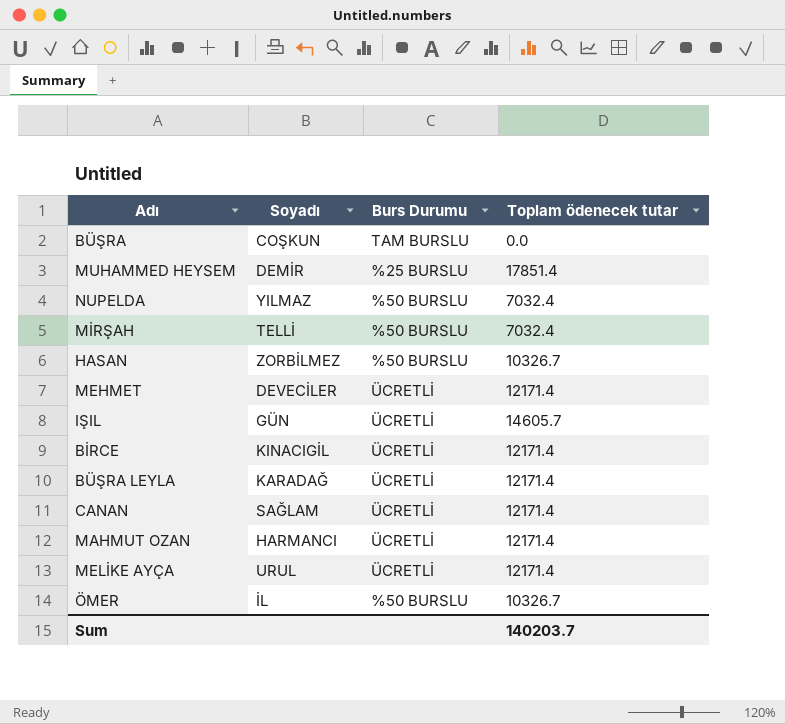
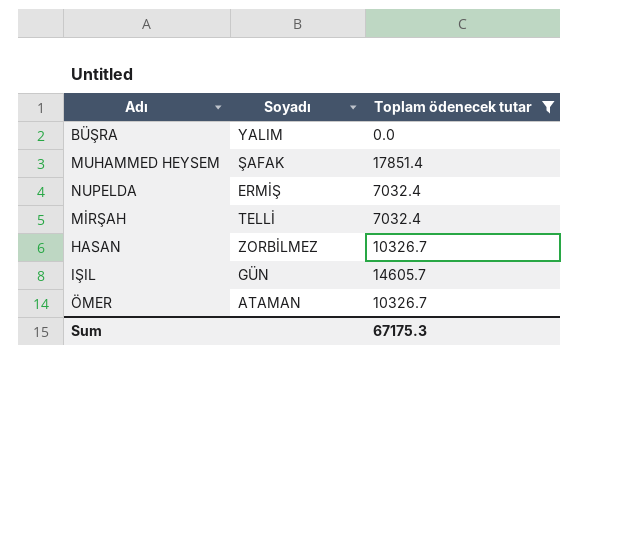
filter: none -> Toplam ödenecek tutar != 12171.4
column Burs Durumu | position: 3 -> none
BÜŞRA | Soyadı: COŞKUN -> YALIM
MUHAMMED HEYSEM | Soyadı: DEMİR -> ŞAFAK
NUPELDA | Soyadı: YILMAZ -> ERMİŞ
ÖMER | Soyadı: İL -> ATAMAN
Sum | Toplam ödenecek tutar: 140203.7 -> 67175.3

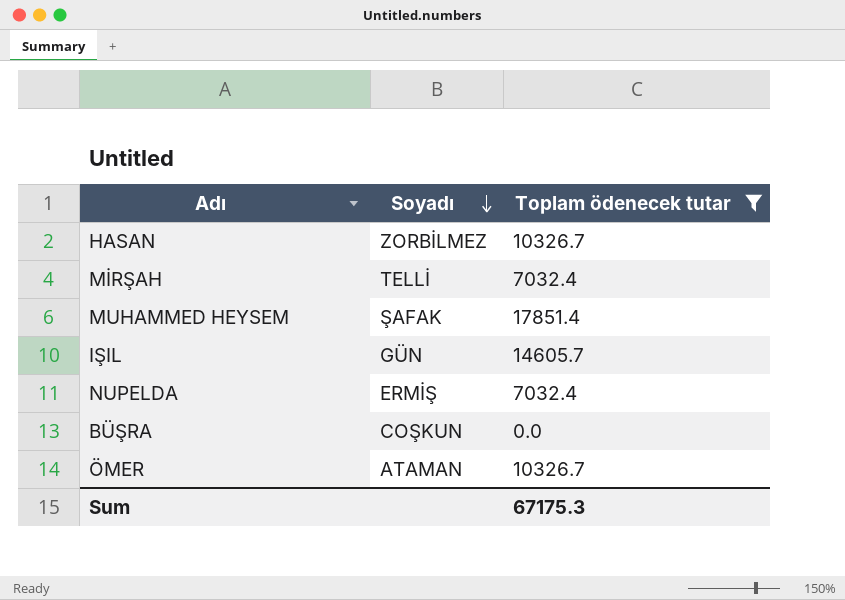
row order: none -> Soyadı descending
BÜŞRA | Soyadı: YALIM -> COŞKUN

